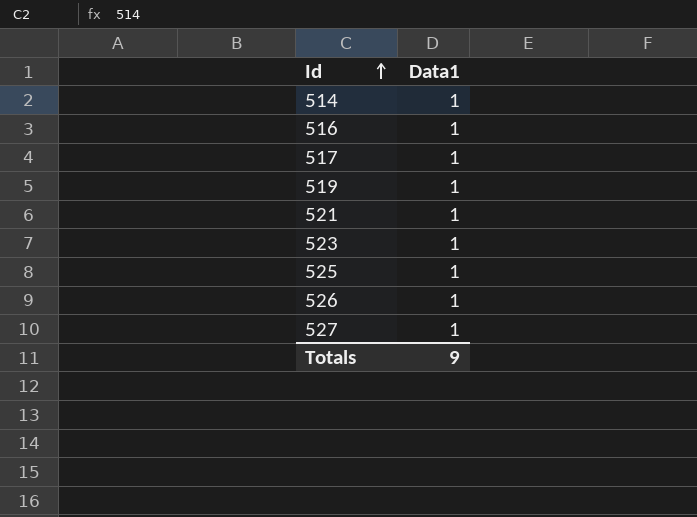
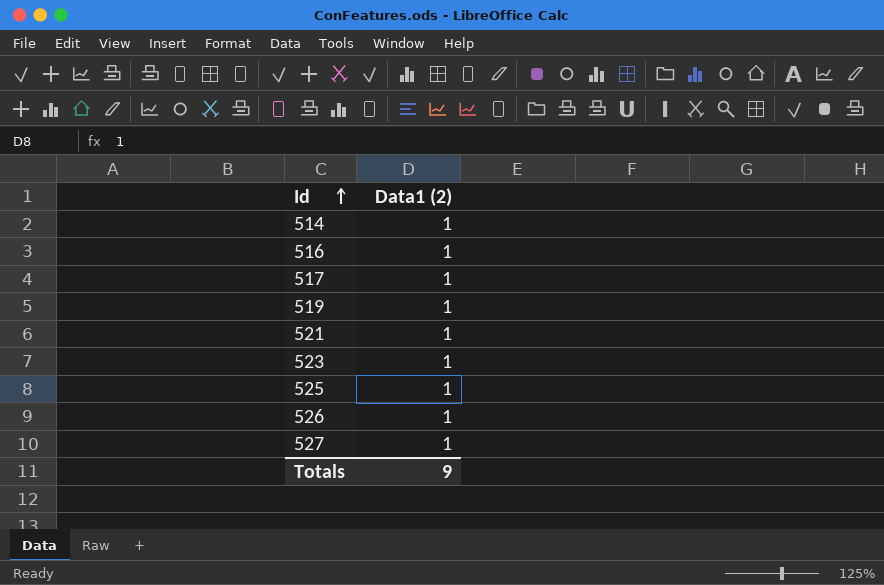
column name: Data1 -> Data1 (2)

